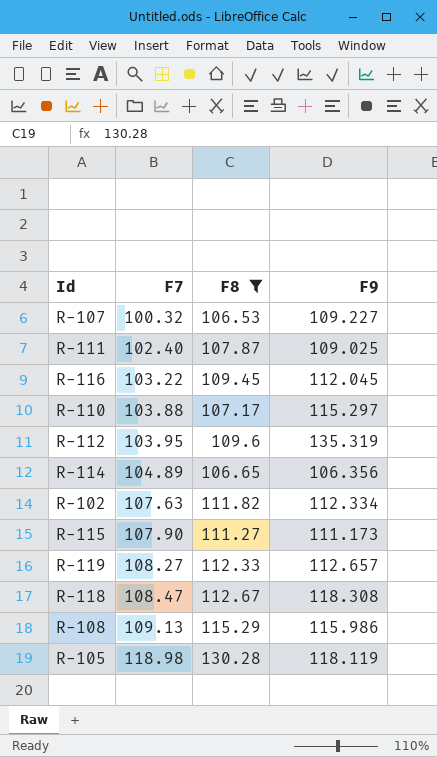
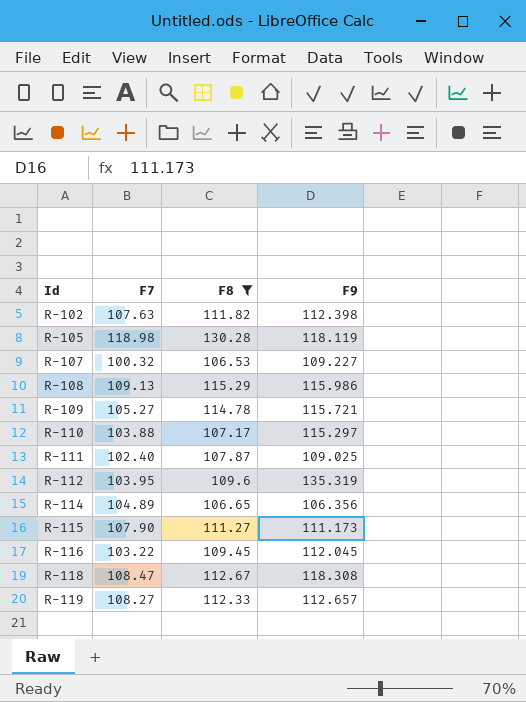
row order: F7 ascending -> Id ascending
R-102 | F9: 112.334 -> 112.398
row R-109: none -> 105.27 | 114.78 | 115.721

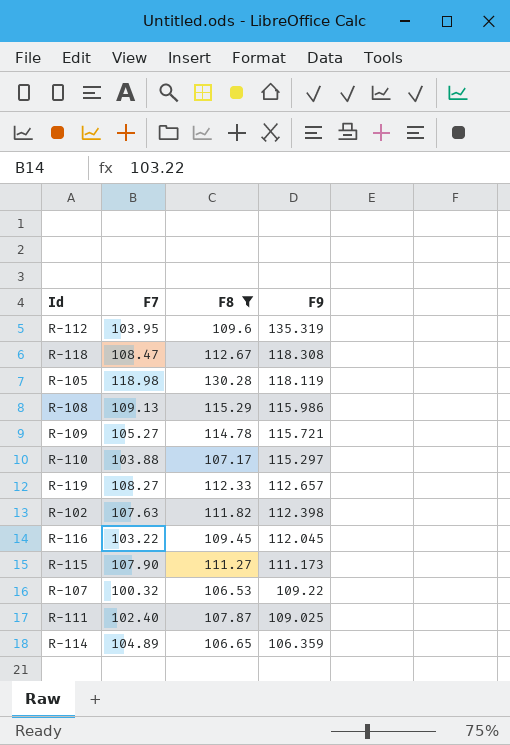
row order: Id ascending -> F9 descending
R-107 | F9: 109.227 -> 109.22
R-114 | F9: 106.356 -> 106.359

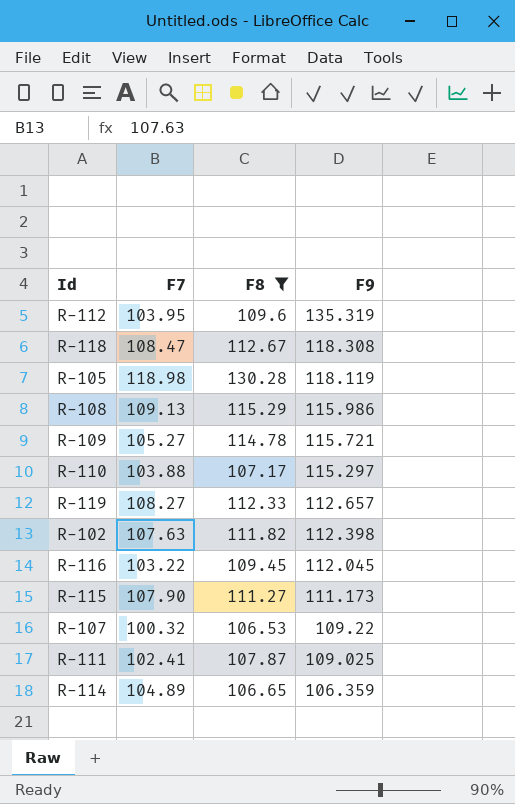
R-111 | F7: 102.40 -> 102.41

